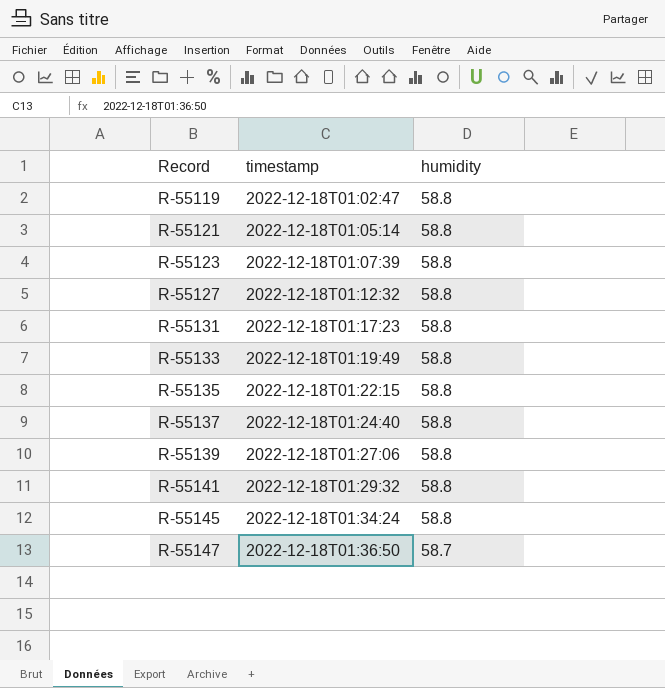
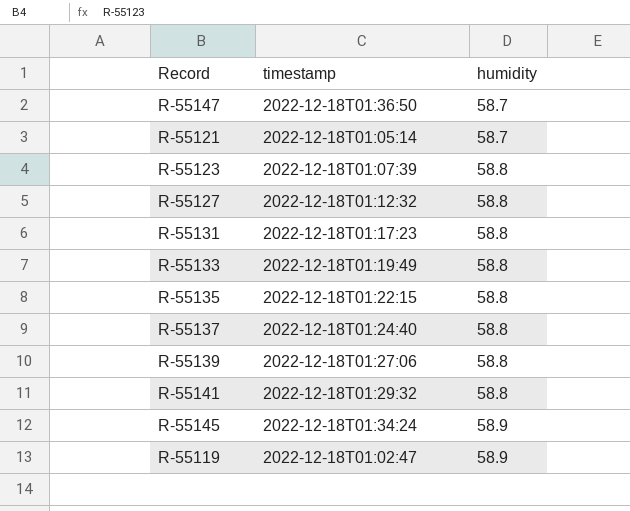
row order: Record ascending -> humidity ascending
R-55121 | humidity: 58.8 -> 58.7
R-55145 | humidity: 58.8 -> 58.9
R-55119 | humidity: 58.8 -> 58.9

